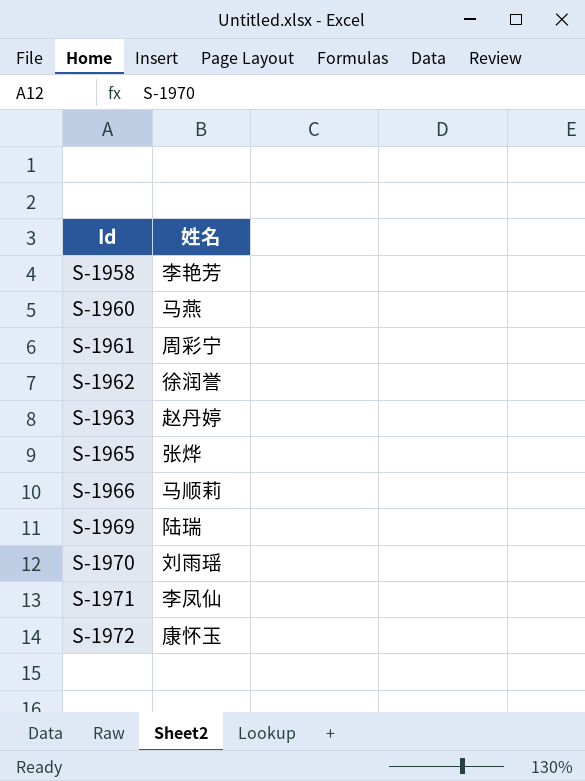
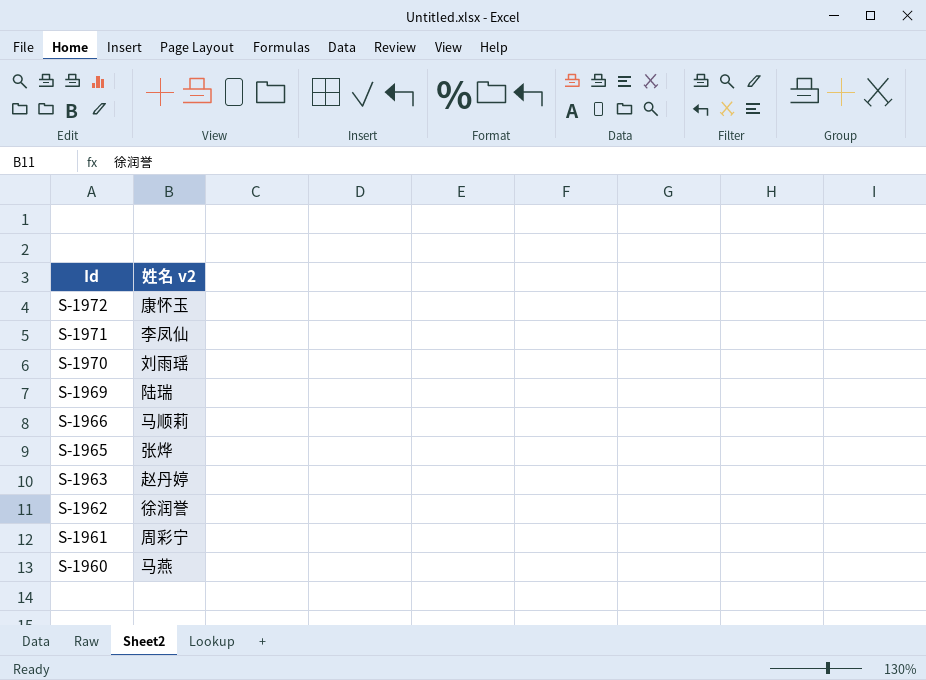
row order: Id ascending -> Id descending
column name: 姓名 -> 姓名 v2
row S-1958: 李艳芳 -> none

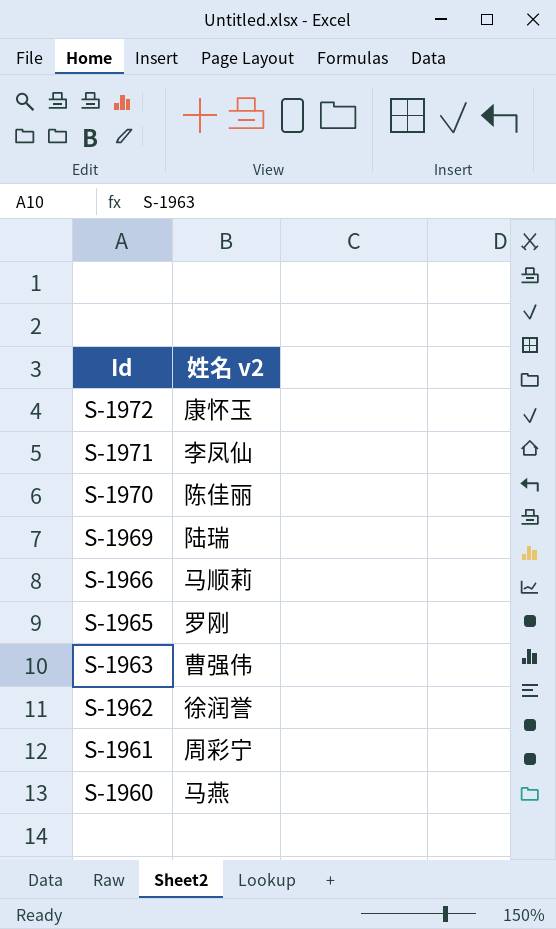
S-1970 | 姓名 v2: 刘雨瑶 -> 陈佳丽
S-1965 | 姓名 v2: 张烨 -> 罗刚
S-1963 | 姓名 v2: 赵丹婷 -> 曹强伟

